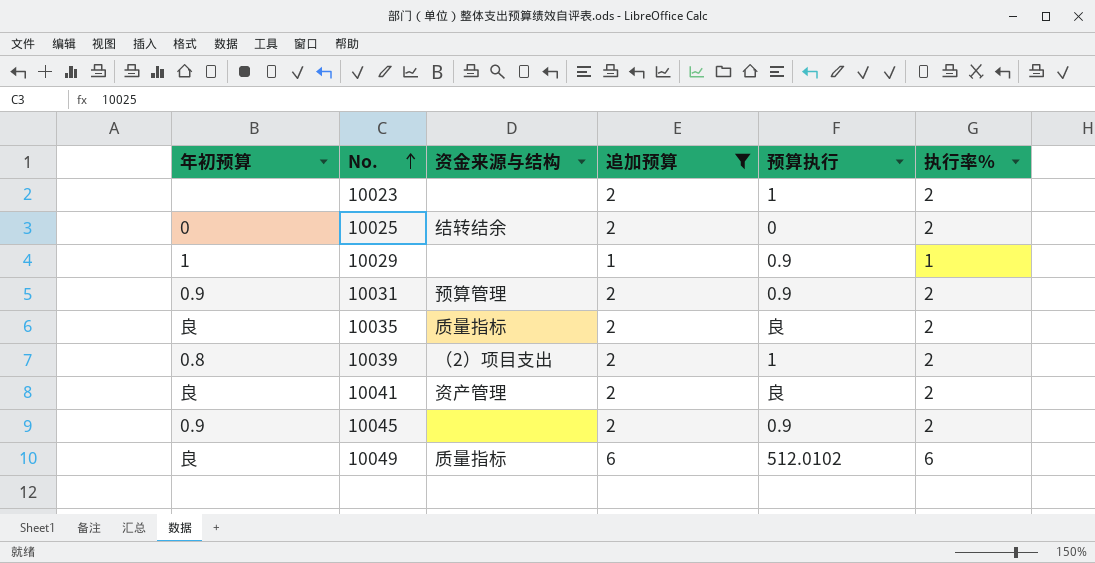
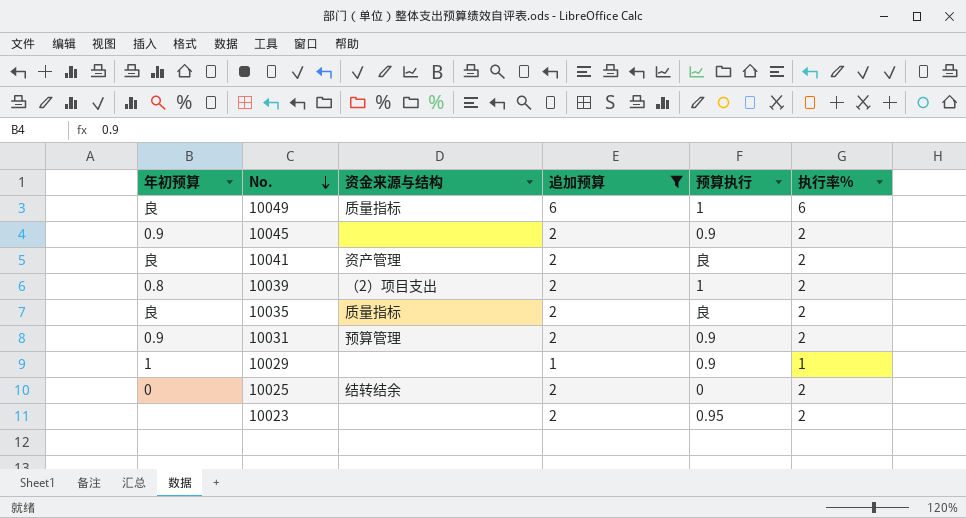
row order: No. ascending -> No. descending
10049 | 预算执行: 512.0102 -> 1
10023 | 预算执行: 1 -> 0.95

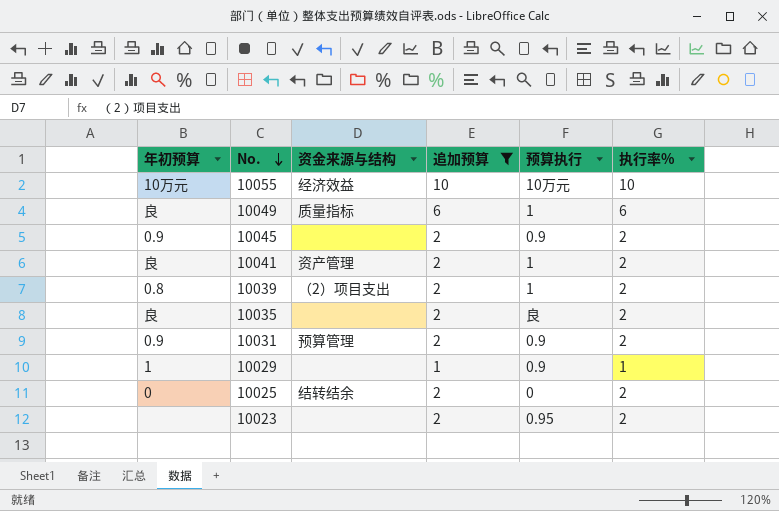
row 10055: none -> 10万元 | 经济效益 | 10 | 10万元 | 10
10041 | 预算执行: 良 -> 1
10035 | 资金来源与结构: 质量指标 -> none

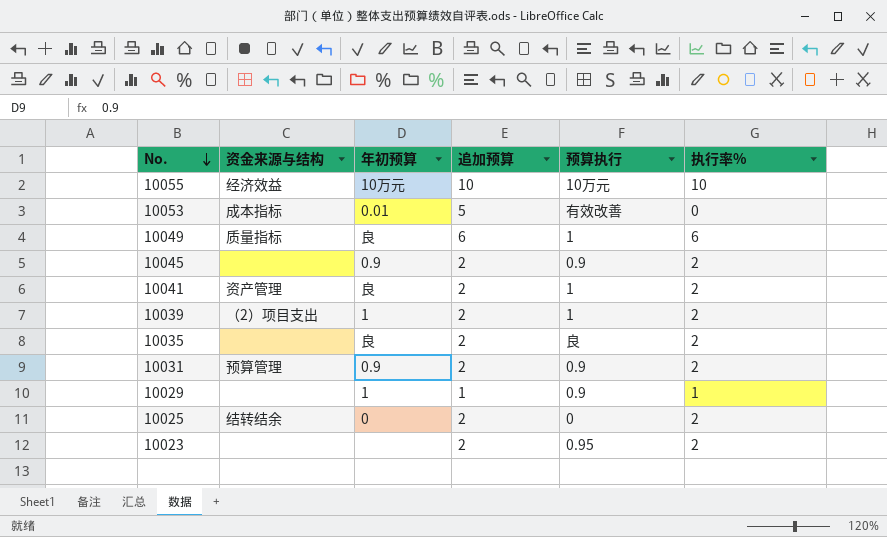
filter: 追加预算 != 5 -> none
column 年初预算 | position: 1 -> 3
10039 | 年初预算: 0.8 -> 1

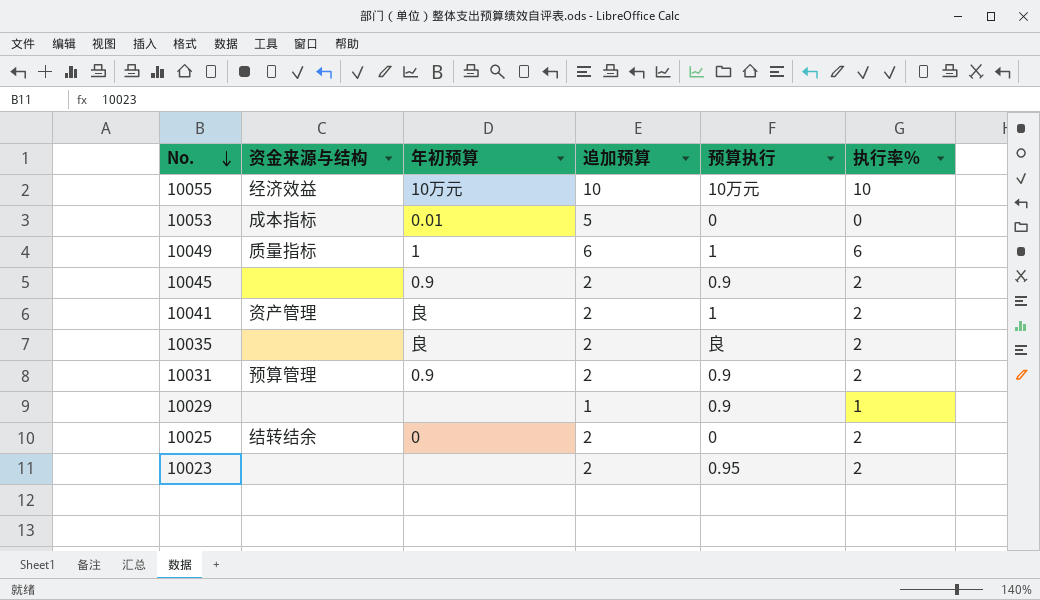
row 10039: （2）项目支出 | 1 | 2 | 1 | 2 -> none
10053 | 预算执行: 有效改善 -> 0
10049 | 年初预算: 良 -> 1
10029 | 年初预算: 1 -> none

